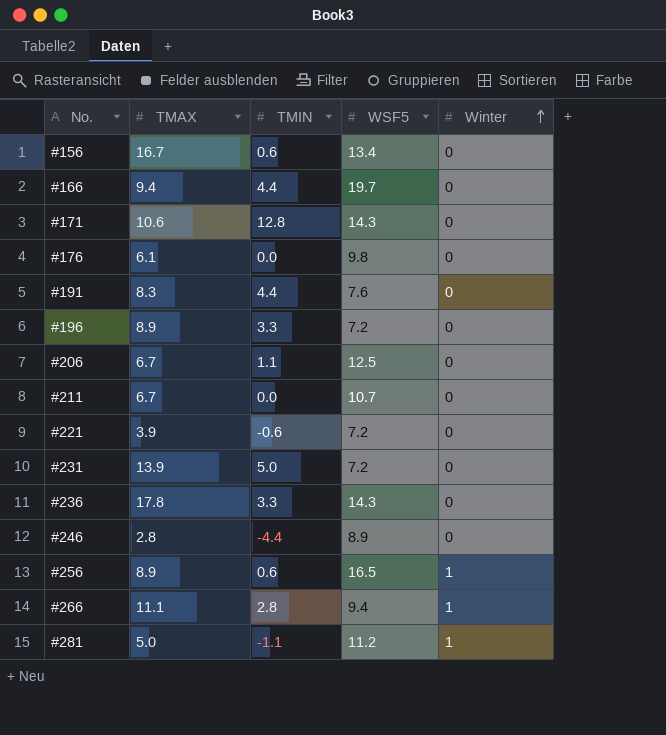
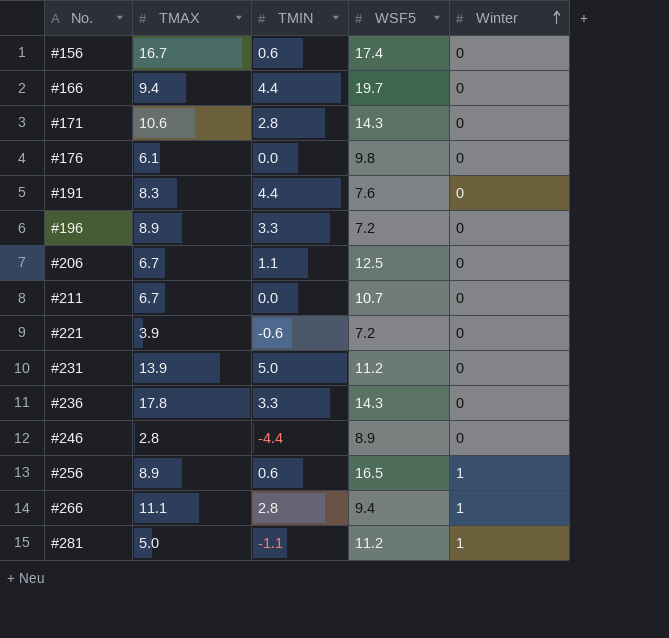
#156 | WSF5: 13.4 -> 17.4
#171 | TMIN: 12.8 -> 2.8
#231 | WSF5: 7.2 -> 11.2

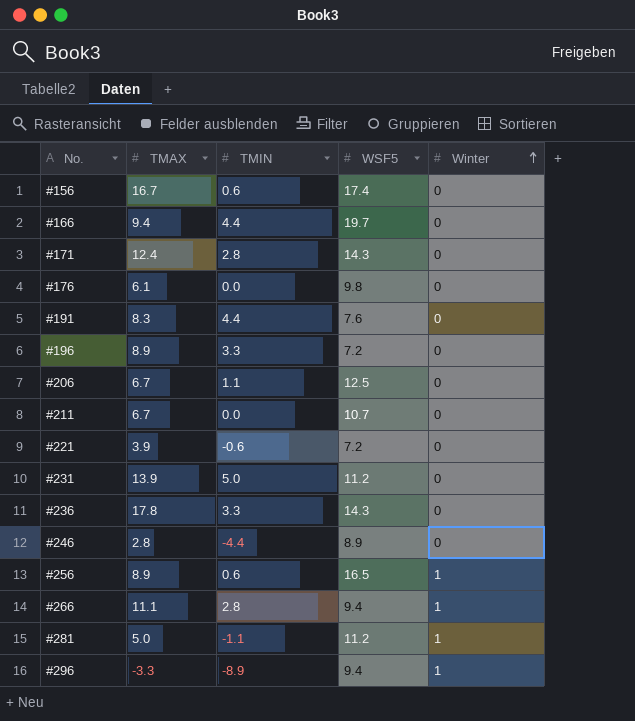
#171 | TMAX: 10.6 -> 12.4
row #296: none -> -3.3 | -8.9 | 9.4 | 1

